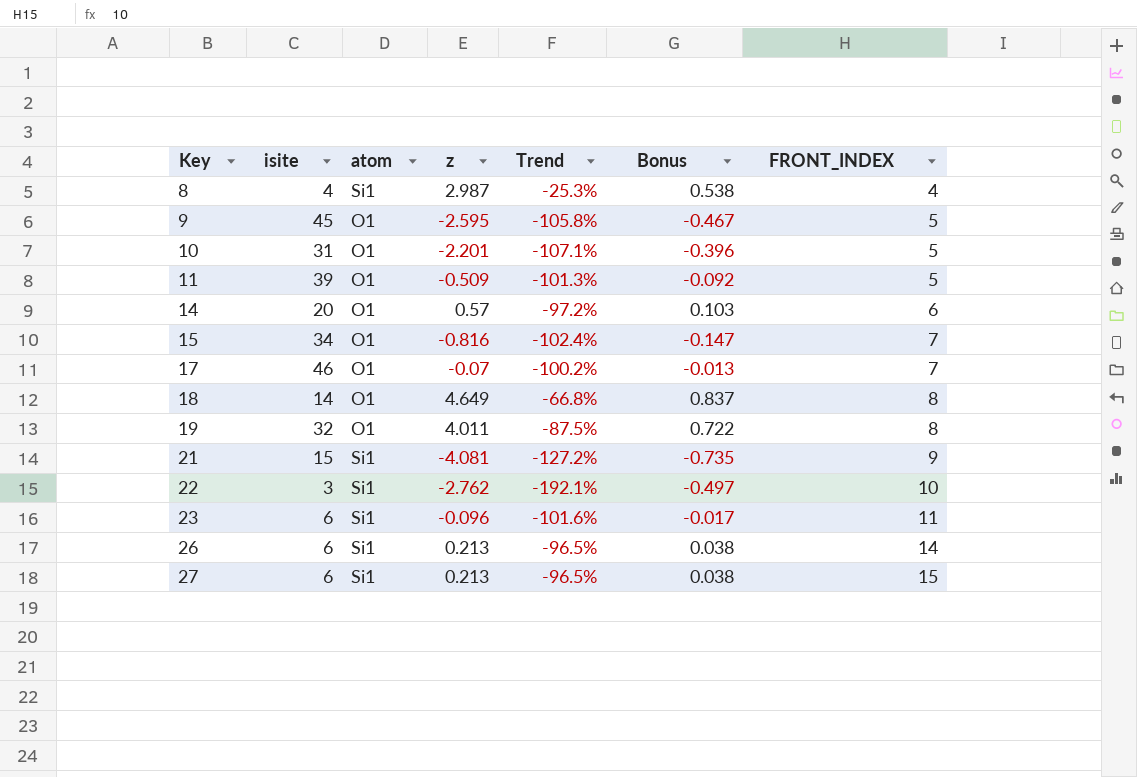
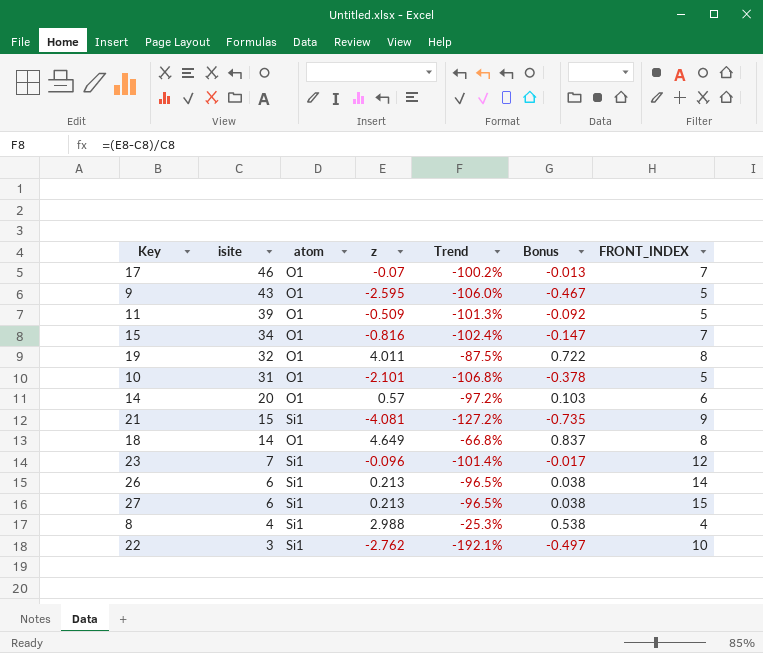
row order: Key ascending -> isite descending
9 | isite: 45 -> 43
9 | Trend: -105.8% -> -106.0%
10 | z: -2.201 -> -2.101
10 | Trend: -107.1% -> -106.8%
10 | Bonus: -0.396 -> -0.378
23 | isite: 6 -> 7
23 | Trend: -101.6% -> -101.4%
23 | FRONT_INDEX: 11 -> 12
8 | z: 2.987 -> 2.988

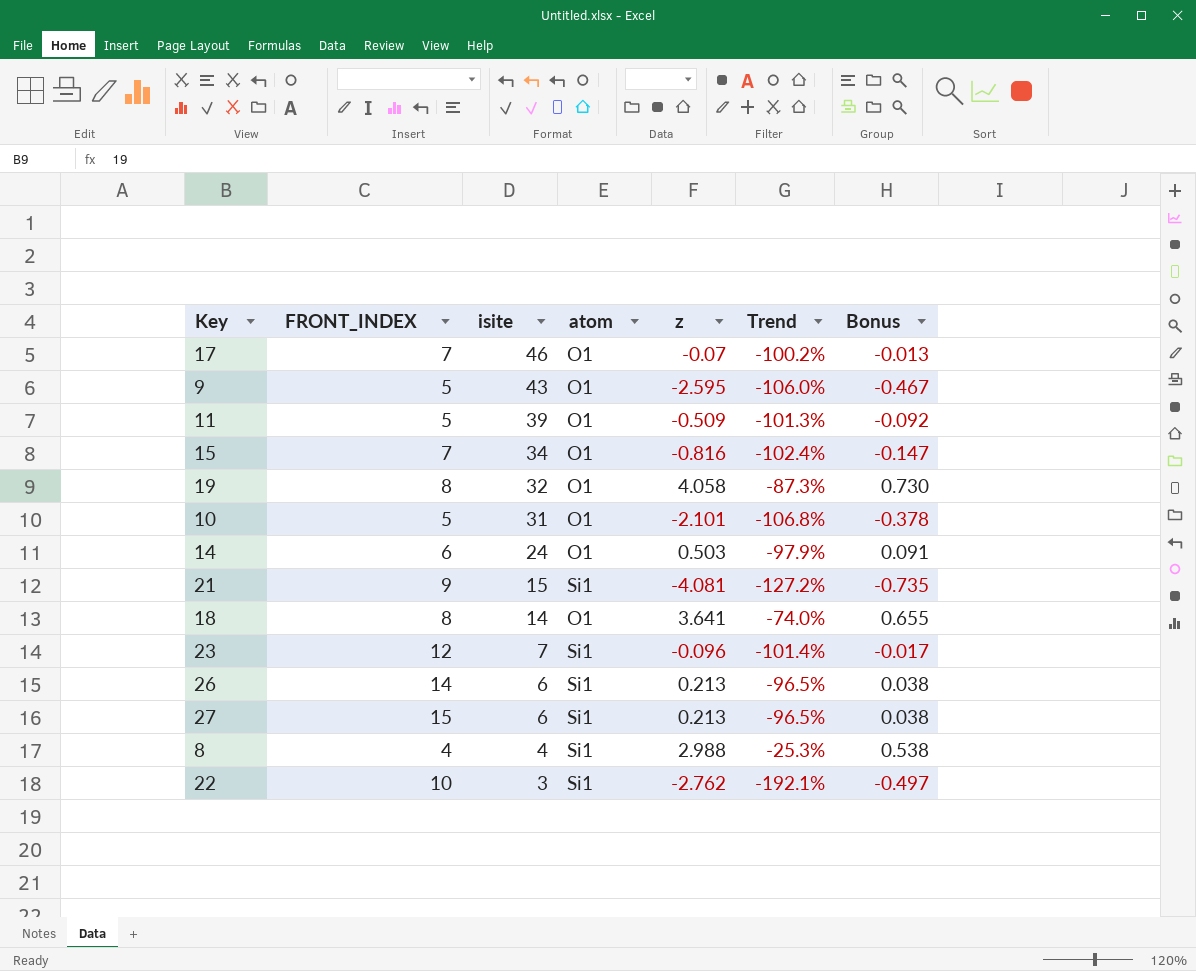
column FRONT_INDEX | position: 7 -> 2
19 | z: 4.011 -> 4.058
19 | Trend: -87.5% -> -87.3%
19 | Bonus: 0.722 -> 0.730
14 | isite: 20 -> 24
14 | z: 0.57 -> 0.503
14 | Trend: -97.2% -> -97.9%
14 | Bonus: 0.103 -> 0.091
18 | z: 4.649 -> 3.641
18 | Trend: -66.8% -> -74.0%
18 | Bonus: 0.837 -> 0.655

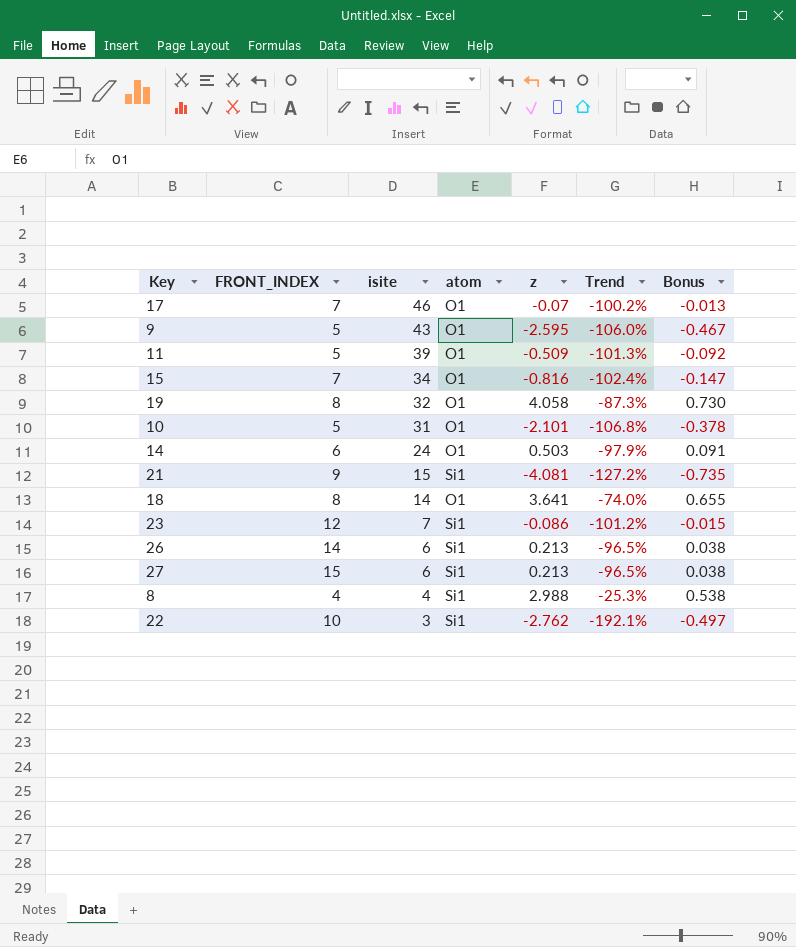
23 | z: -0.096 -> -0.086
23 | Trend: -101.4% -> -101.2%
23 | Bonus: -0.017 -> -0.015

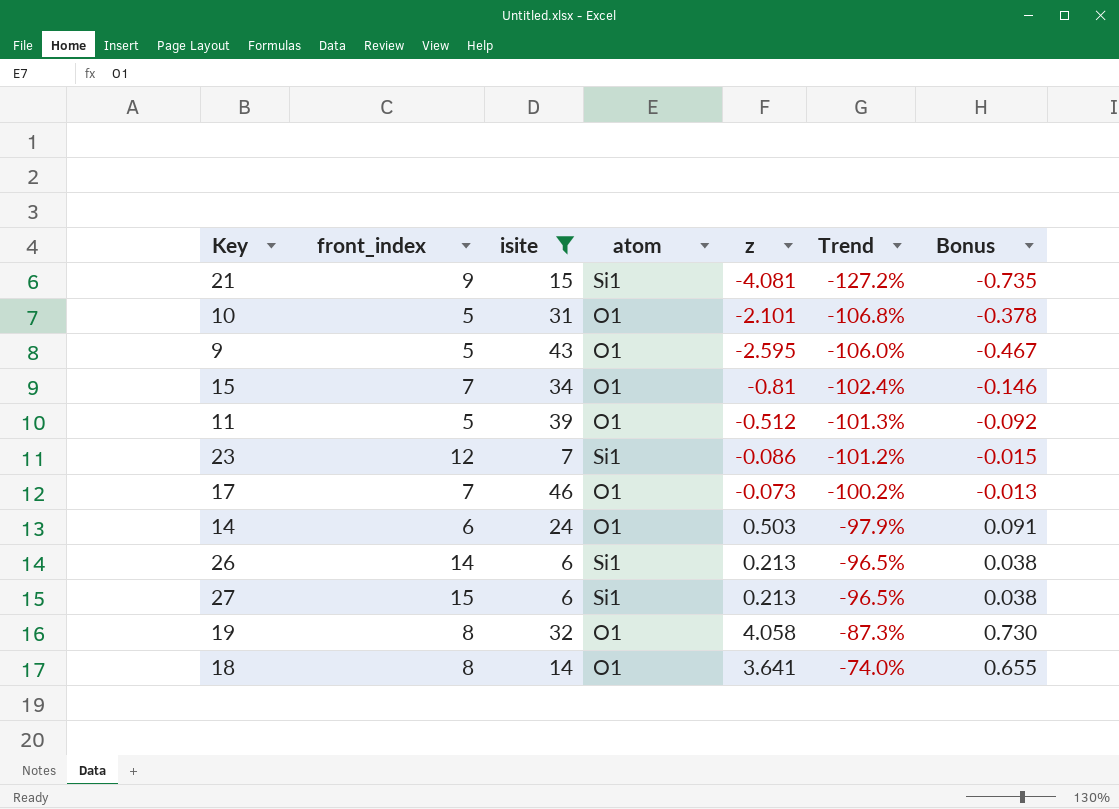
filter: none -> isite >= 6
row order: isite descending -> Trend ascending
column name: FRONT_INDEX -> front_index
15 | z: -0.816 -> -0.81
15 | Bonus: -0.147 -> -0.146
11 | z: -0.509 -> -0.512
17 | z: -0.07 -> -0.073

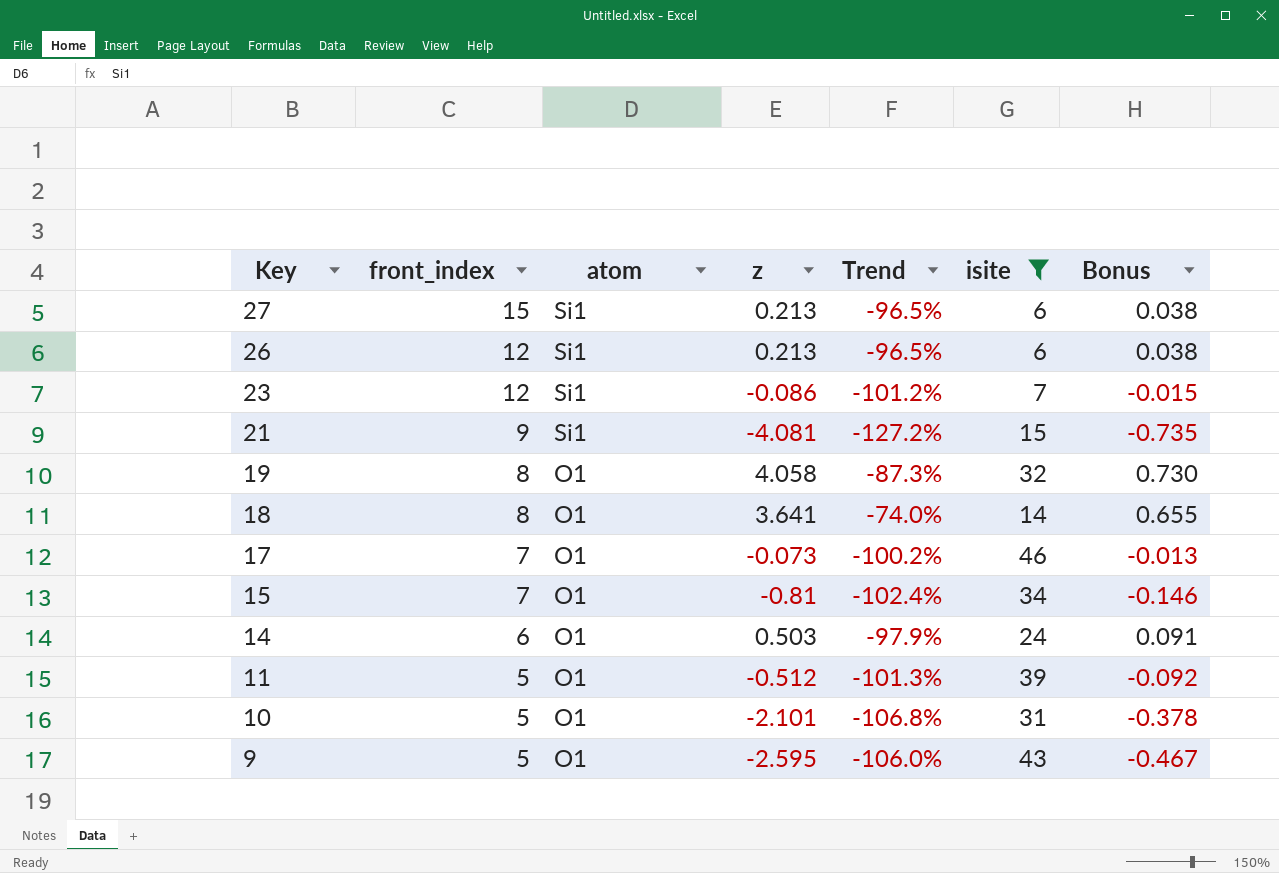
row order: Trend ascending -> Key descending
column isite | position: 3 -> 6
26 | front_index: 14 -> 12

